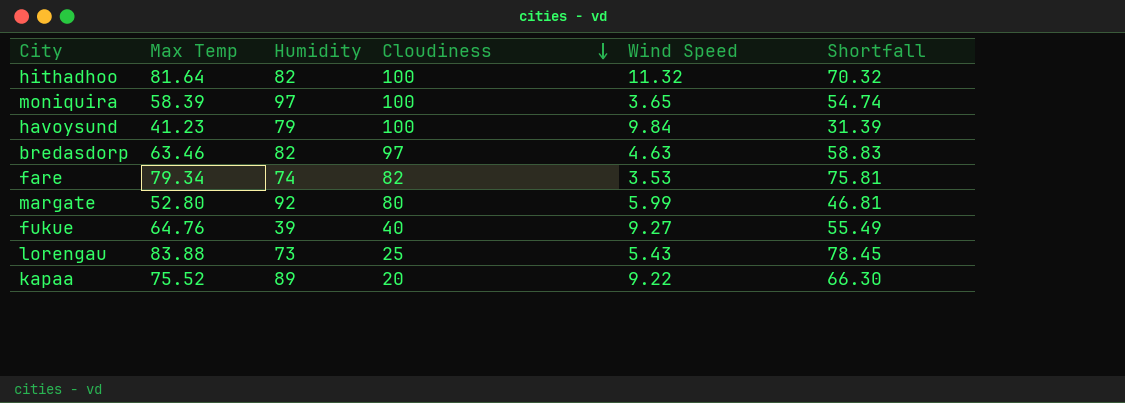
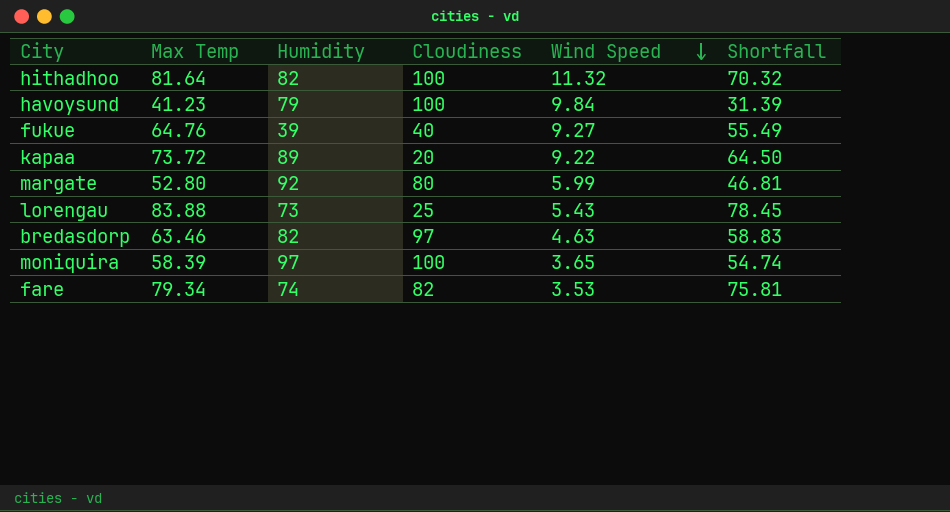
row order: Cloudiness descending -> Wind Speed descending
kapaa | Max Temp: 75.52 -> 73.72
kapaa | Shortfall: 66.30 -> 64.50

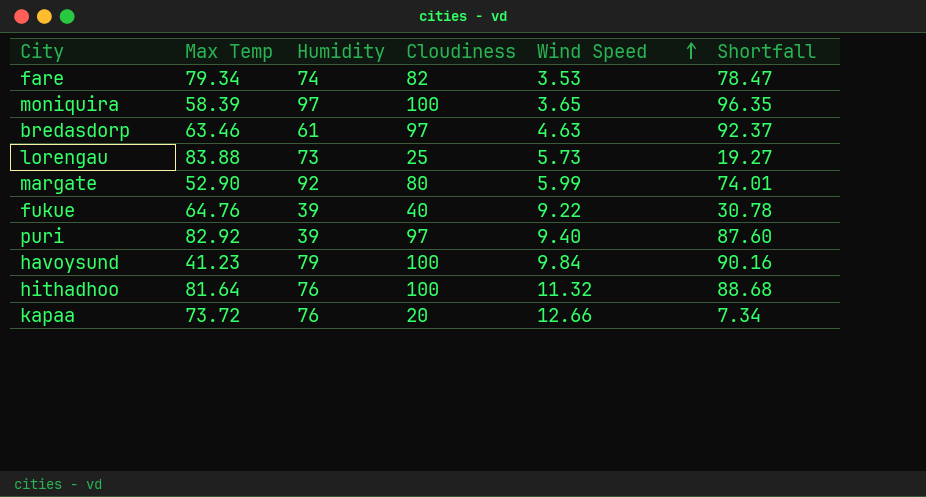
row order: Wind Speed descending -> Wind Speed ascending
column Shortfall | formula: [Max Temp] - [Wind Speed] -> [Cloudiness] - [Wind Speed]
bredasdorp | Humidity: 82 -> 61
lorengau | Wind Speed: 5.43 -> 5.73
margate | Max Temp: 52.80 -> 52.90
fukue | Wind Speed: 9.27 -> 9.22
row puri: none -> 82.92 | 39 | 97 | 9.40 | 87.60
hithadhoo | Humidity: 82 -> 76
kapaa | Humidity: 89 -> 76
kapaa | Wind Speed: 9.22 -> 12.66

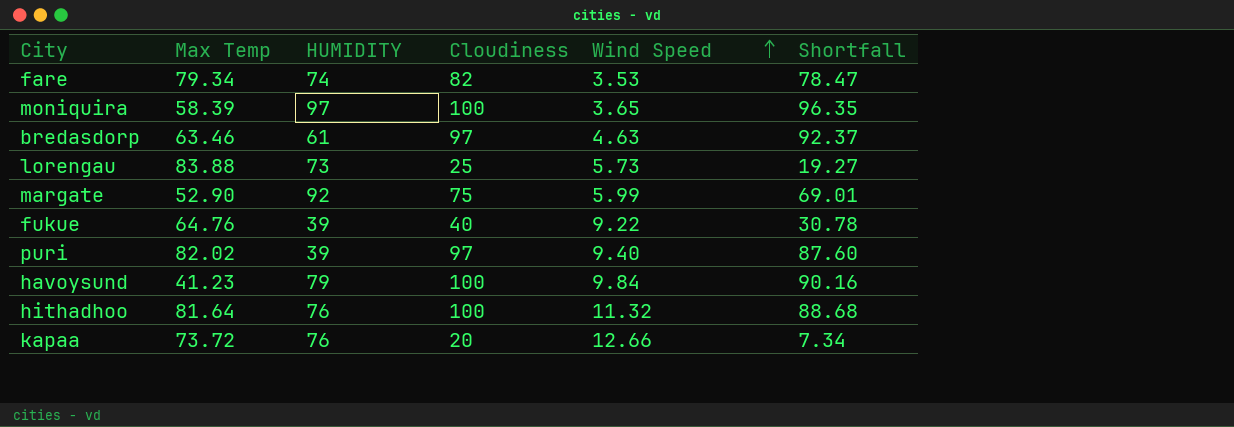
column name: Humidity -> HUMIDITY
margate | Cloudiness: 80 -> 75
margate | Shortfall: 74.01 -> 69.01
puri | Max Temp: 82.92 -> 82.02

